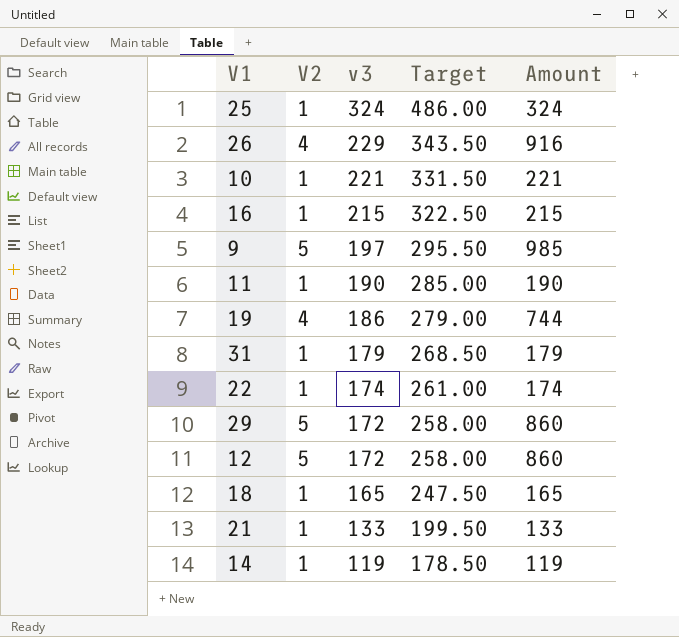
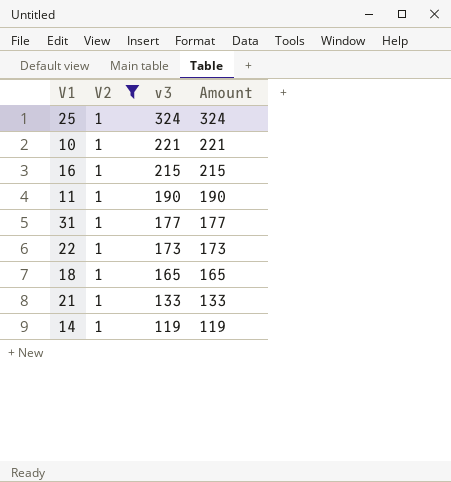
filter: none -> V2 = 1
column Target | formula: [v3] * 1.5 -> none
31 | v3: 179 -> 177
31 | Amount: 179 -> 177
22 | v3: 174 -> 173
22 | Amount: 174 -> 173

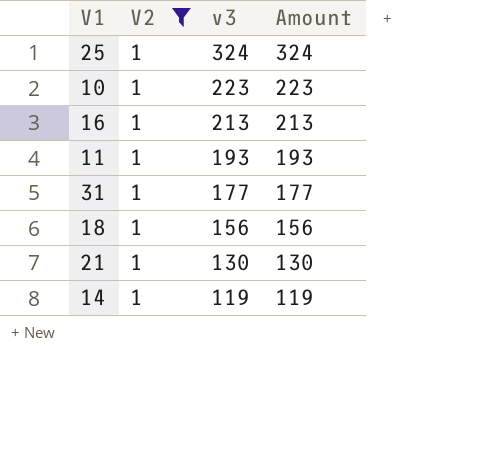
row 22: 1 | 173 | 173 -> none
10 | v3: 221 -> 223
10 | Amount: 221 -> 223
16 | v3: 215 -> 213
16 | Amount: 215 -> 213
11 | v3: 190 -> 193
11 | Amount: 190 -> 193
18 | v3: 165 -> 156
18 | Amount: 165 -> 156
21 | v3: 133 -> 130
21 | Amount: 133 -> 130

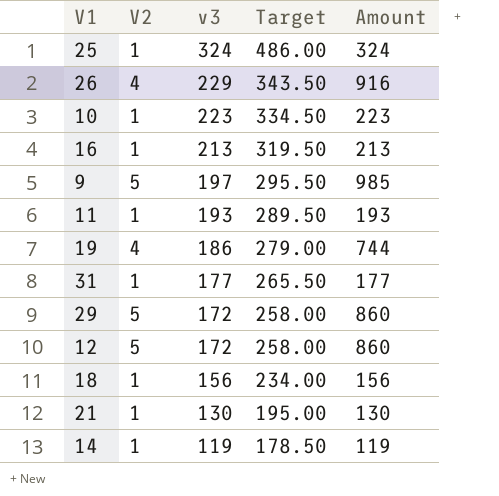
filter: V2 = 1 -> none
column Target | formula: none -> [v3] * 1.5

